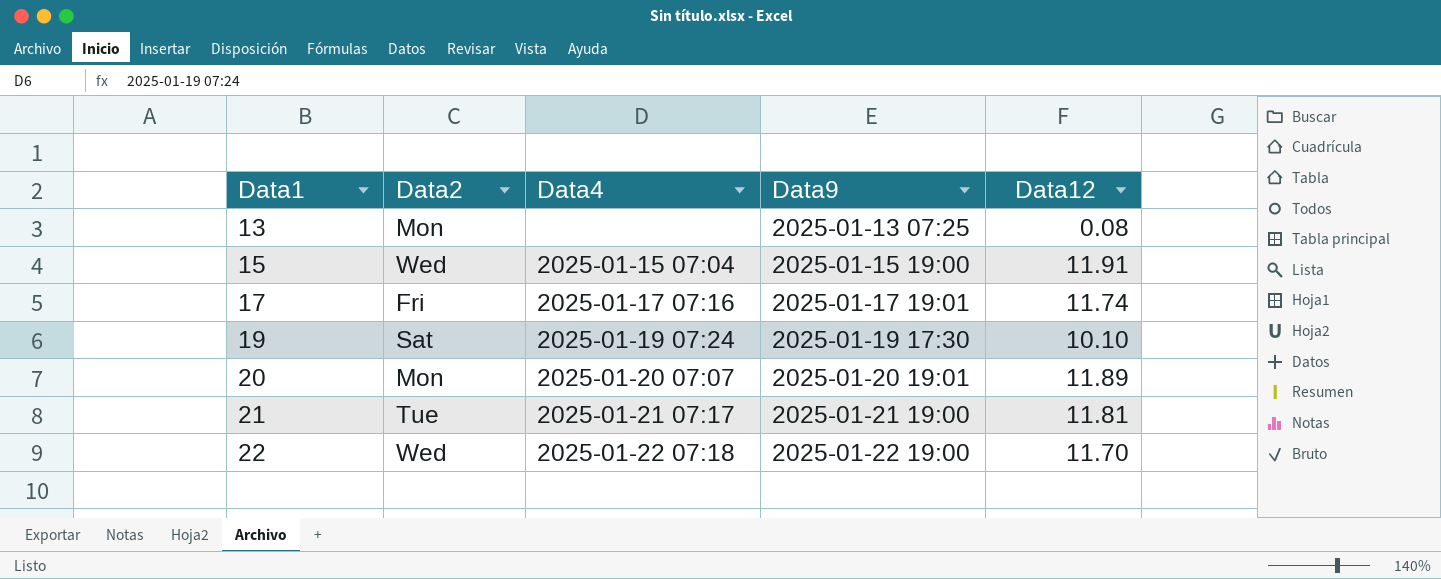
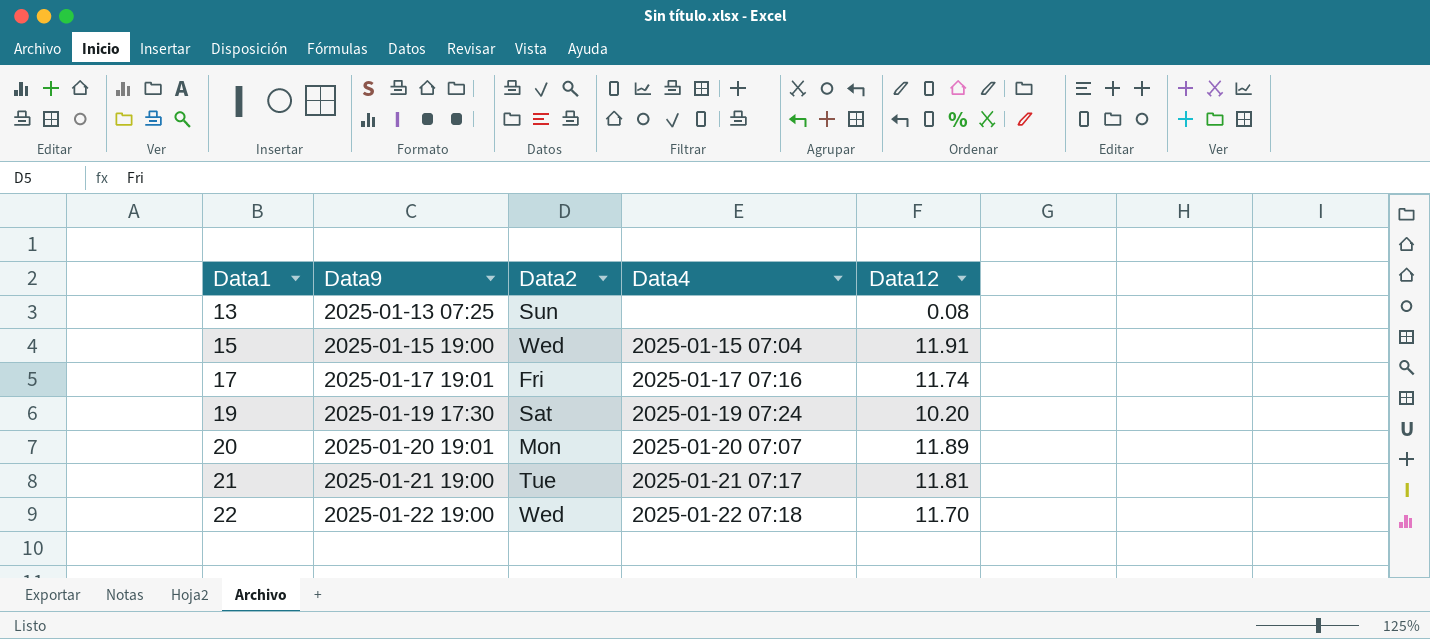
column Data9 | position: 4 -> 2
13 | Data2: Mon -> Sun
19 | Data12: 10.10 -> 10.20

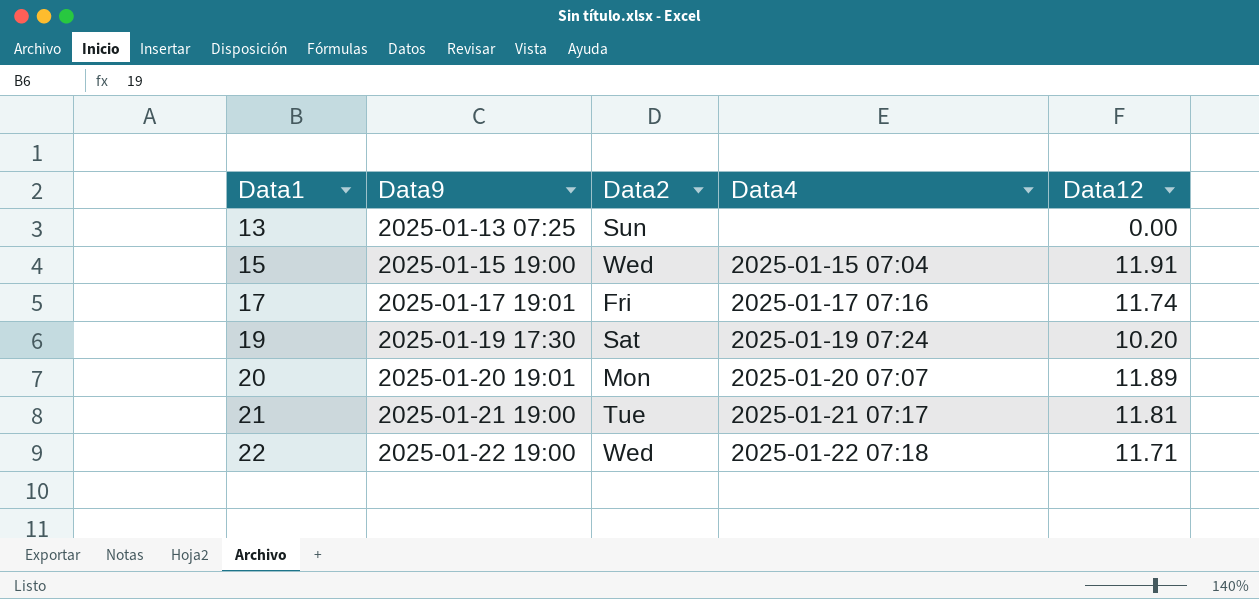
13 | Data12: 0.08 -> 0.00
22 | Data12: 11.70 -> 11.71

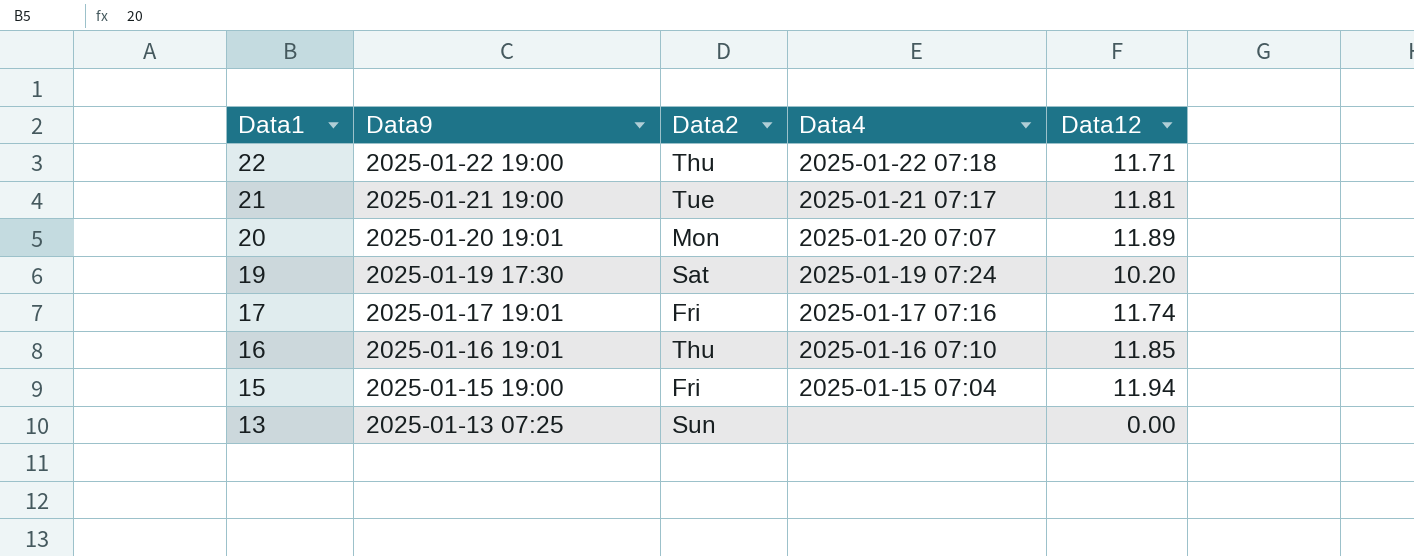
row order: Data1 ascending -> Data1 descending
22 | Data2: Wed -> Thu
row 16: none -> 2025-01-16 19:01 | Thu | 2025-01-16 07:10 | 11.85
15 | Data2: Wed -> Fri
15 | Data12: 11.91 -> 11.94

